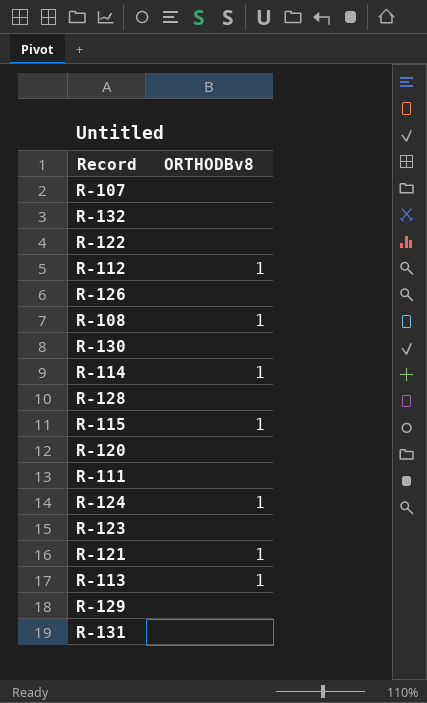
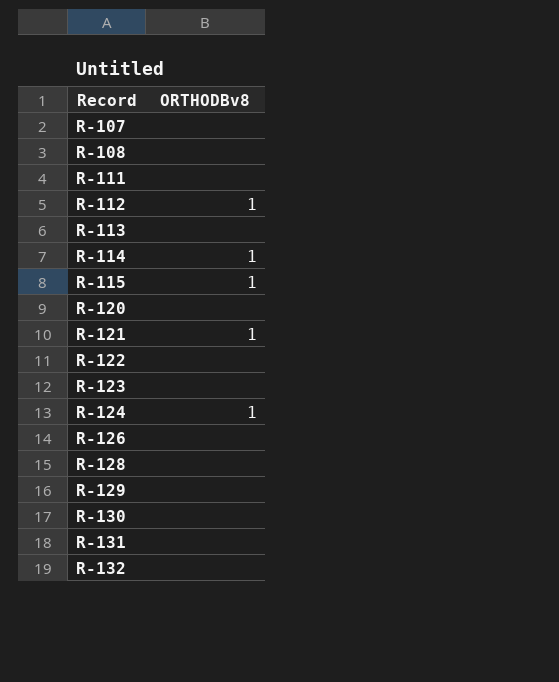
row order: none -> Record ascending
R-108 | ORTHODBv8: 1 -> none
R-113 | ORTHODBv8: 1 -> none

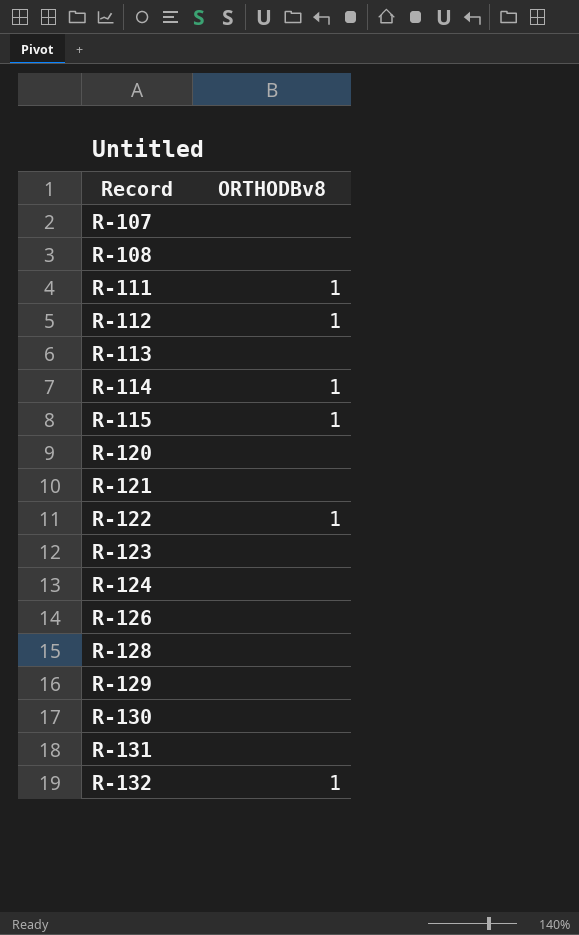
R-111 | ORTHODBv8: none -> 1
R-121 | ORTHODBv8: 1 -> none
R-122 | ORTHODBv8: none -> 1
R-124 | ORTHODBv8: 1 -> none
R-132 | ORTHODBv8: none -> 1

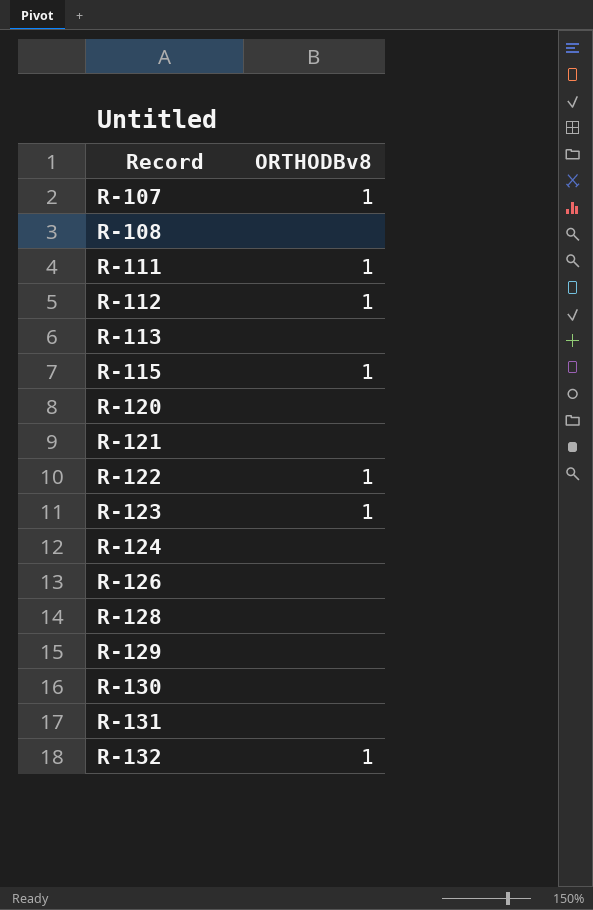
row R-114: 1 -> none
R-107 | ORTHODBv8: none -> 1
R-123 | ORTHODBv8: none -> 1

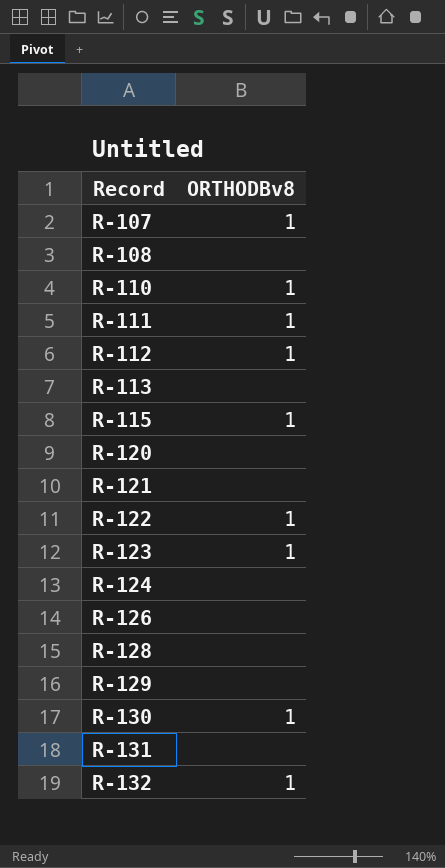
row R-110: none -> 1
R-130 | ORTHODBv8: none -> 1

